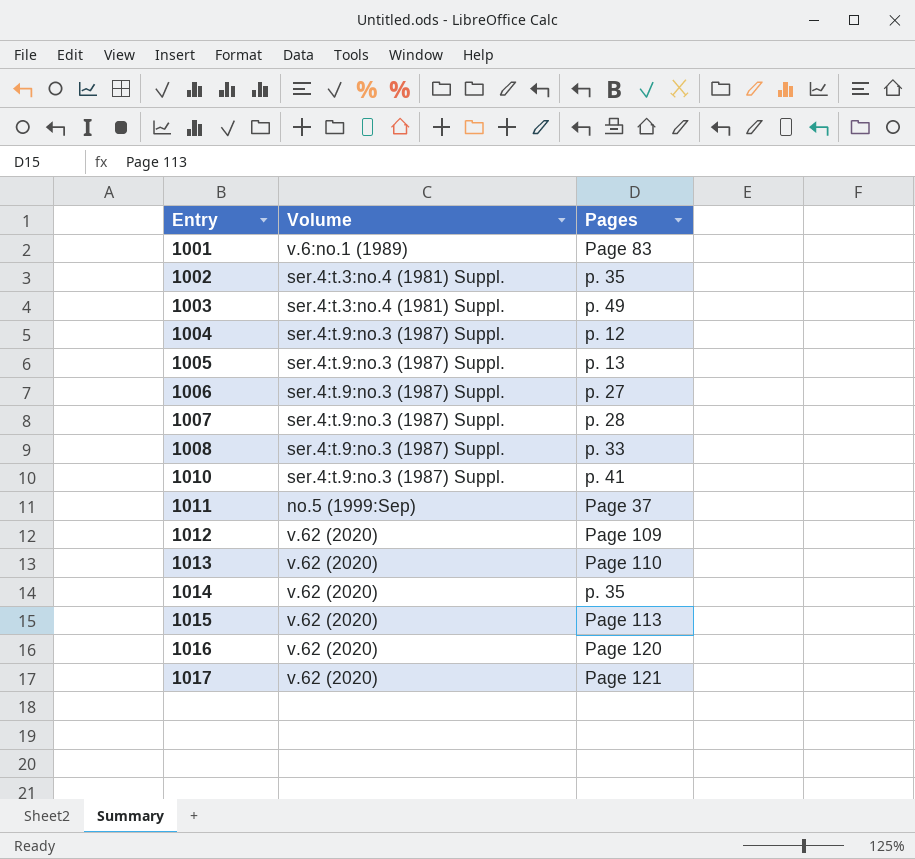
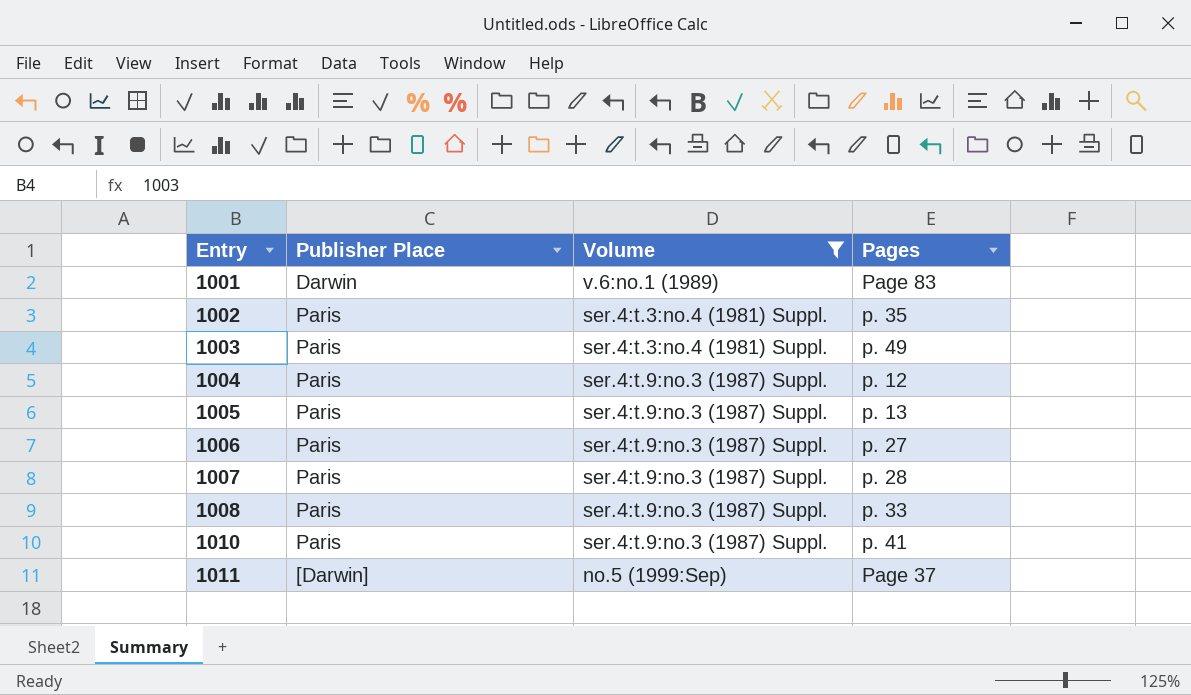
filter: none -> Volume != v.62 (2020)
column Publisher Place | position: none -> 2

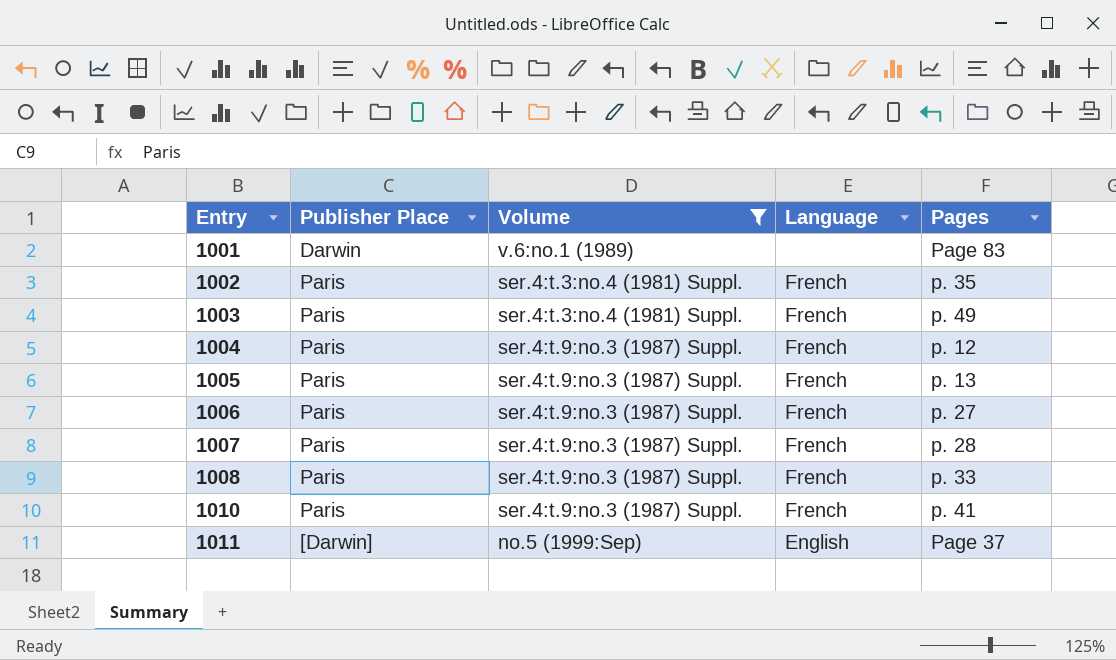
column Language | position: none -> 4

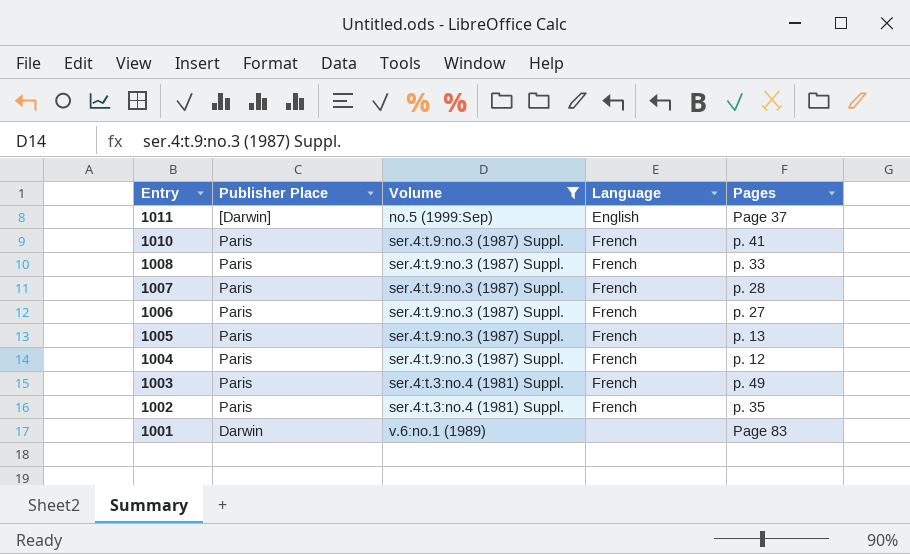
row order: Entry ascending -> Entry descending

